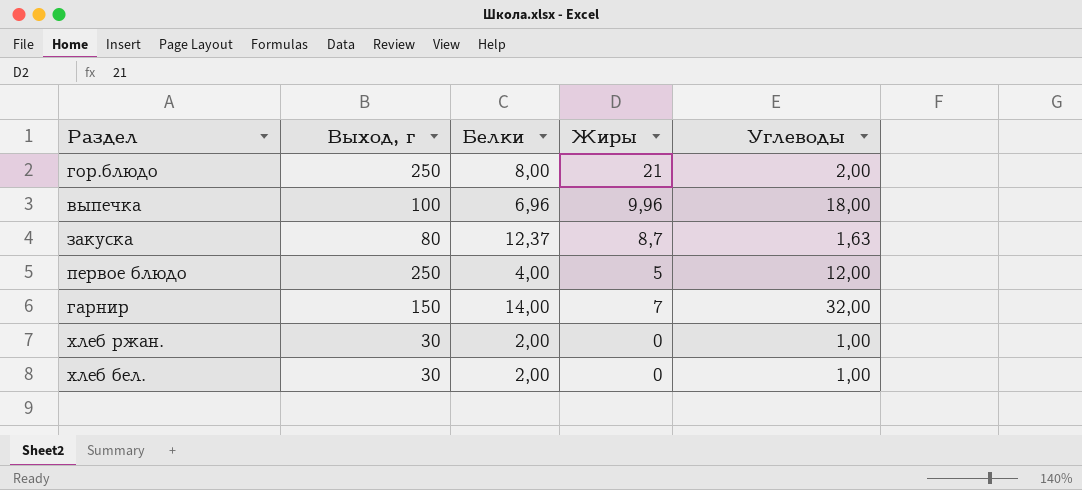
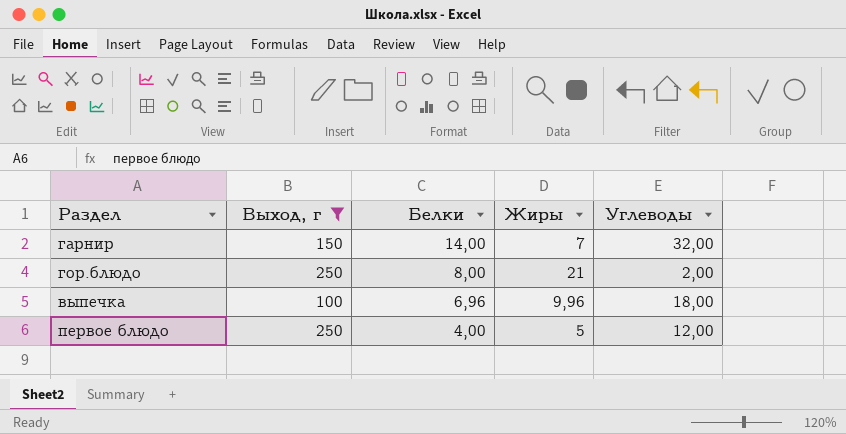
filter: none -> Выход, г >= 100
row order: none -> Белки descending

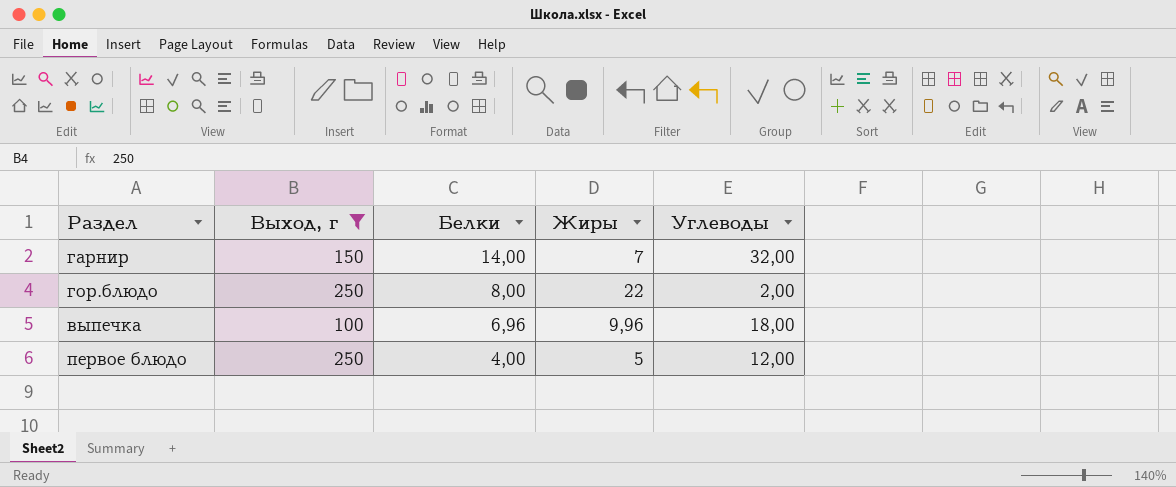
гор.блюдо | Жиры: 21 -> 22

